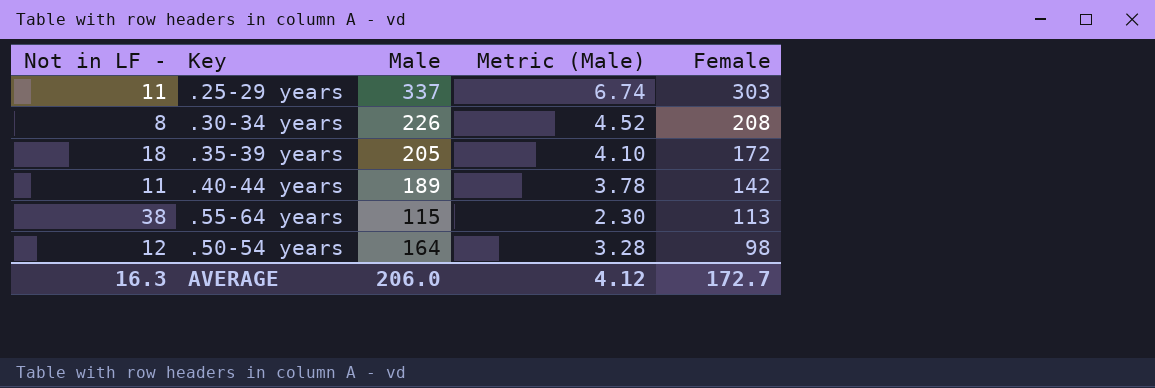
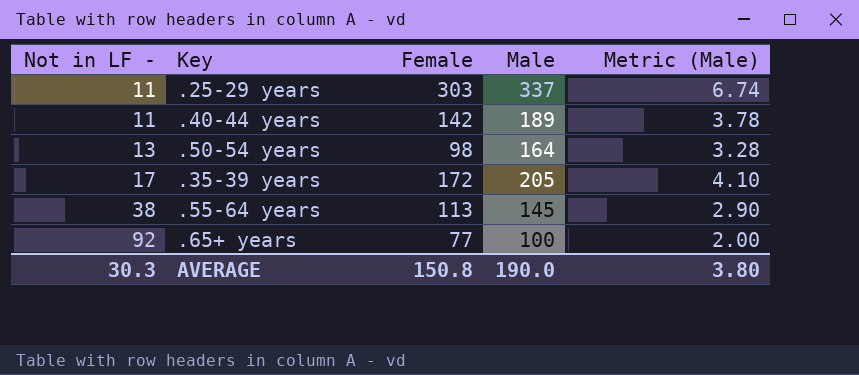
row order: Female descending -> Not in LF - ascending
column Female | position: 5 -> 3
row .30-34 years: 8 | 226 | 4.52 | 208 -> none
.50-54 years | Not in LF -: 12 -> 13
.35-39 years | Not in LF -: 18 -> 17
.55-64 years | Male: 115 -> 145
.55-64 years | Metric (Male): 2.30 -> 2.90
row .65+ years: none -> 92 | 77 | 100 | 2.00
AVERAGE | Not in LF -: 16.3 -> 30.3
AVERAGE | Female: 172.7 -> 150.8
AVERAGE | Male: 206.0 -> 190.0
AVERAGE | Metric (Male): 4.12 -> 3.80

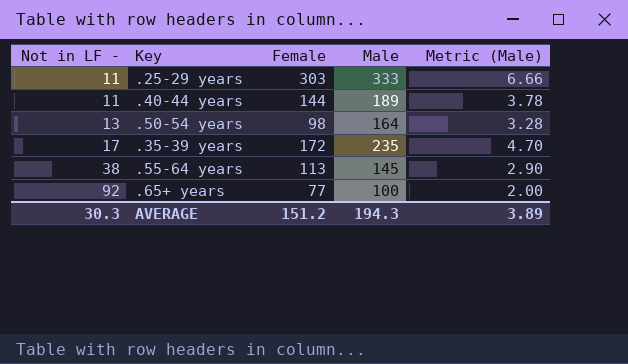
.25-29 years | Male: 337 -> 333
.25-29 years | Metric (Male): 6.74 -> 6.66
.40-44 years | Female: 142 -> 144
.35-39 years | Male: 205 -> 235
.35-39 years | Metric (Male): 4.10 -> 4.70
AVERAGE | Female: 150.8 -> 151.2
AVERAGE | Male: 190.0 -> 194.3
AVERAGE | Metric (Male): 3.80 -> 3.89

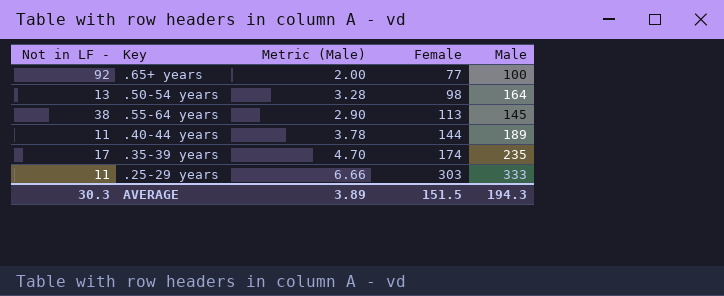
row order: Not in LF - ascending -> Female ascending
column Metric (Male) | position: 5 -> 3
.35-39 years | Female: 172 -> 174
AVERAGE | Female: 151.2 -> 151.5

